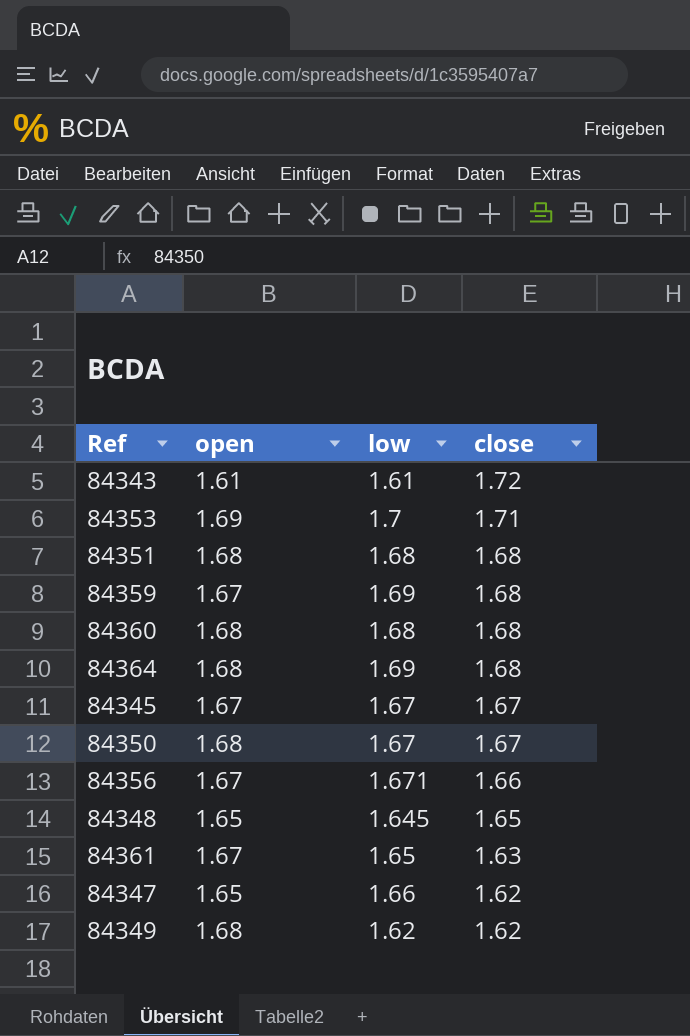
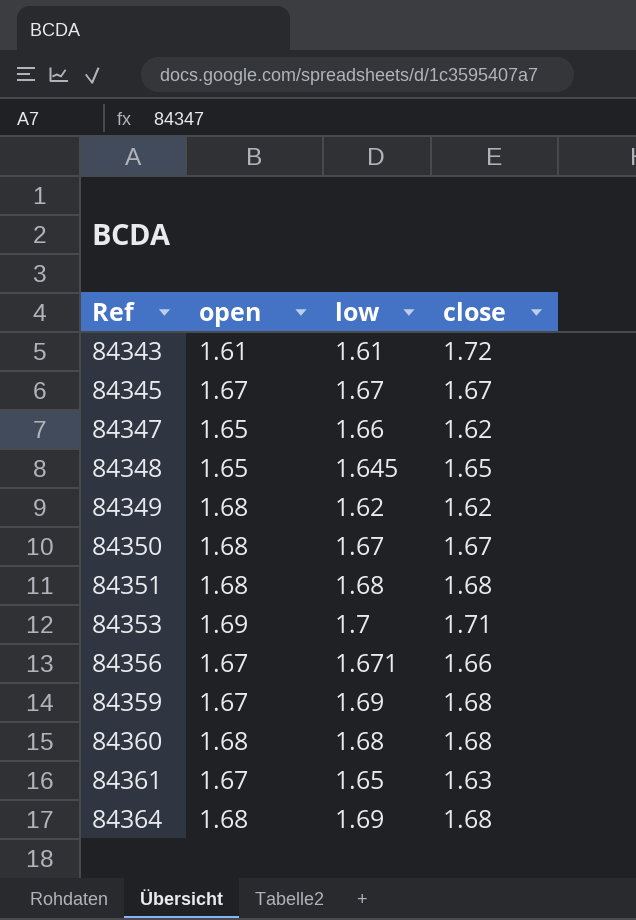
row order: close descending -> Ref ascending

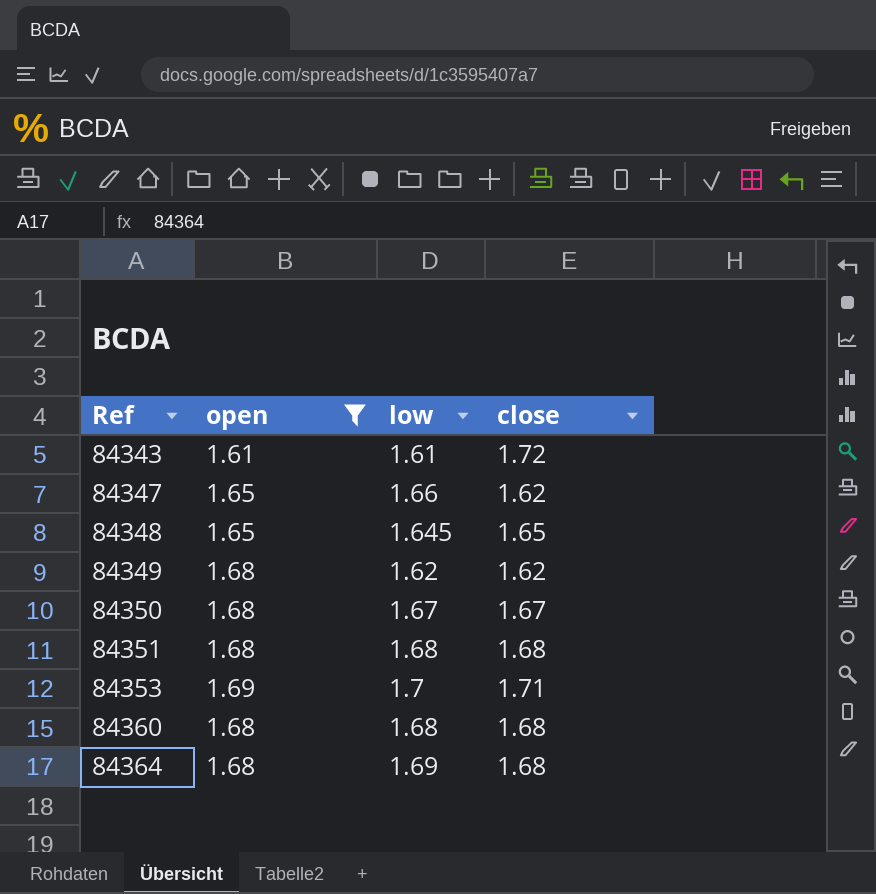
filter: none -> open != 1.67

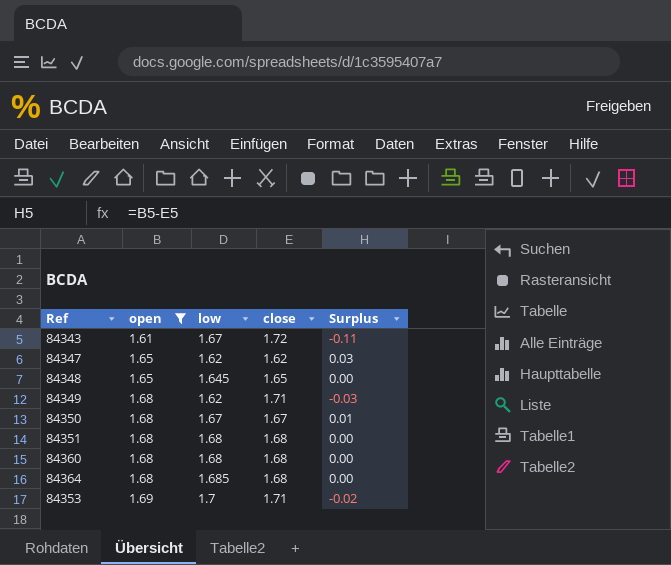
row order: Ref ascending -> open ascending
column Surplus | formula: none -> [open] - [close]
84343 | low: 1.61 -> 1.67
84347 | low: 1.66 -> 1.62
84349 | close: 1.62 -> 1.71
84364 | low: 1.69 -> 1.685

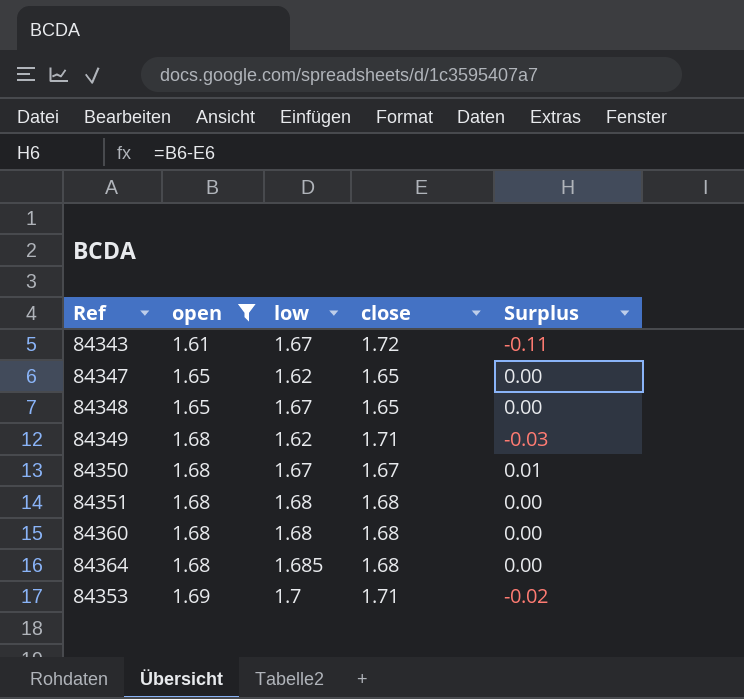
84347 | close: 1.62 -> 1.65
84347 | Surplus: 0.03 -> 0.00
84348 | low: 1.645 -> 1.67

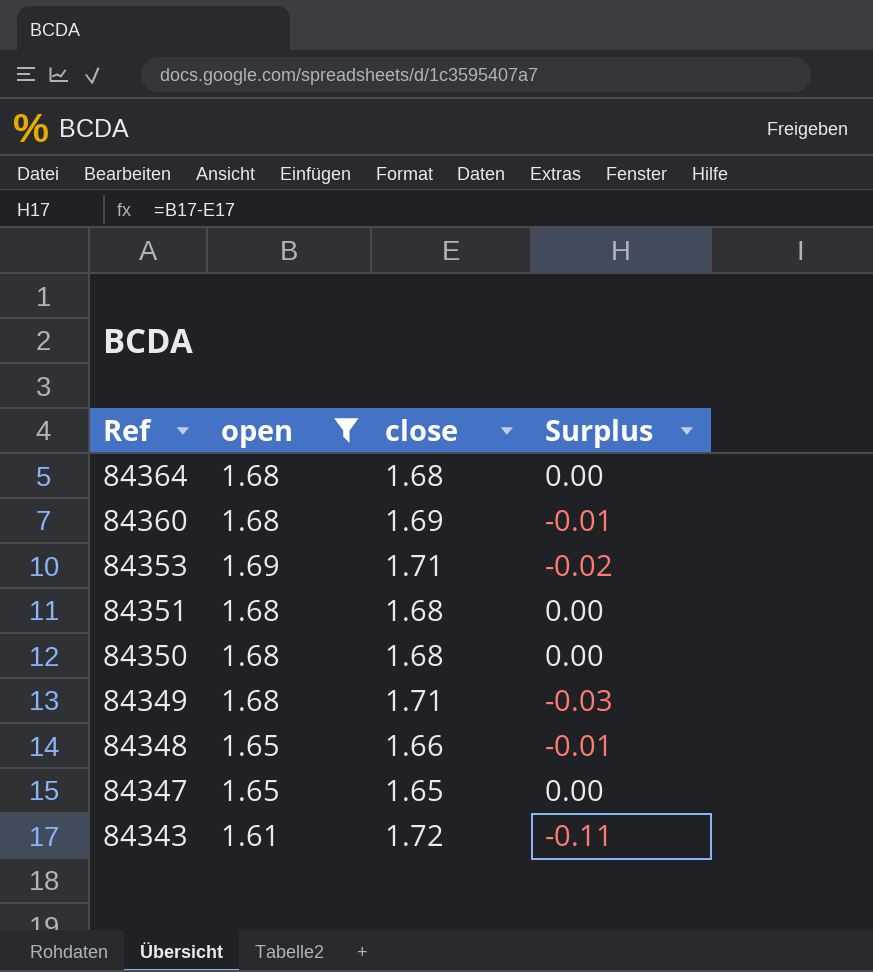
row order: open ascending -> Ref descending
column low | position: 3 -> none
84360 | close: 1.68 -> 1.69
84360 | Surplus: 0.00 -> -0.01
84350 | close: 1.67 -> 1.68
84350 | Surplus: 0.01 -> 0.00
84348 | close: 1.65 -> 1.66
84348 | Surplus: 0.00 -> -0.01

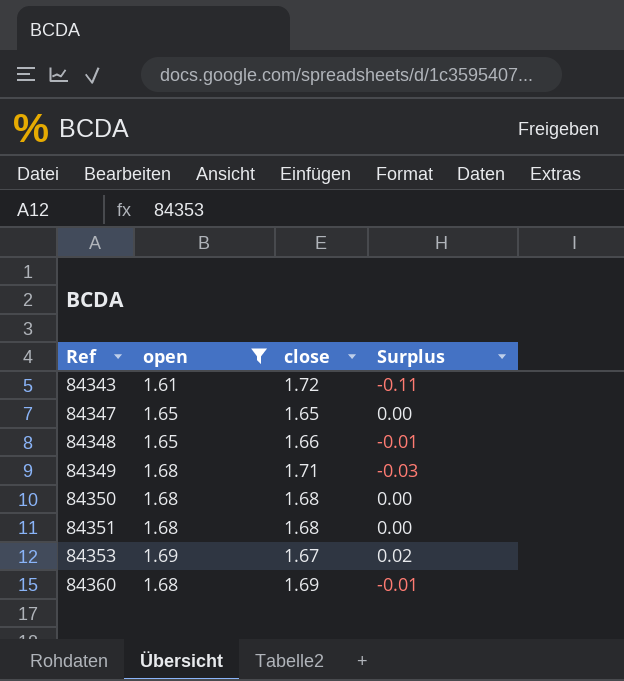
row order: Ref descending -> Ref ascending
row 84364: 1.68 | 1.68 | 0.00 -> none
84353 | close: 1.71 -> 1.67
84353 | Surplus: -0.02 -> 0.02

